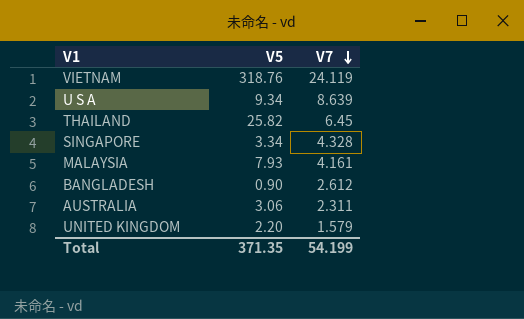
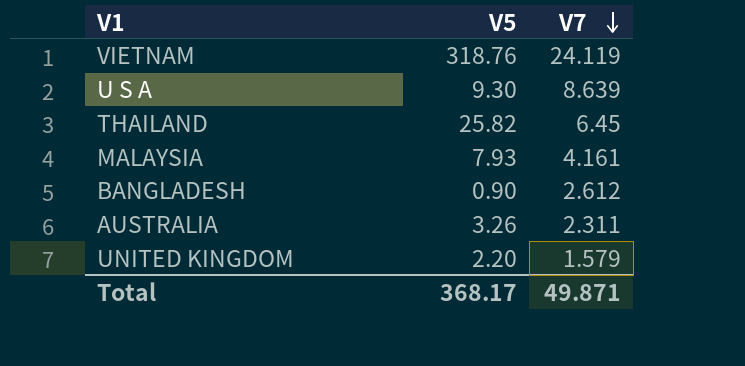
row SINGAPORE: 3.34 | 4.328 -> none
U S A | V5: 9.34 -> 9.30
AUSTRALIA | V5: 3.06 -> 3.26
Total | V5: 371.35 -> 368.17
Total | V7: 54.199 -> 49.871

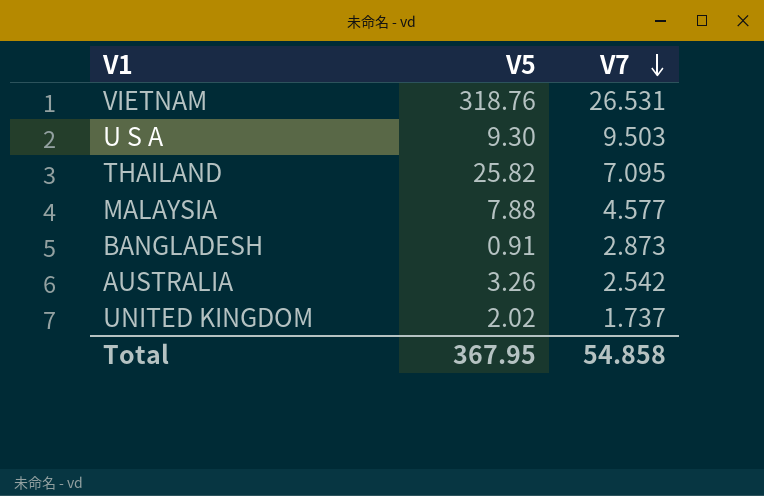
VIETNAM | V7: 24.119 -> 26.531
U S A | V7: 8.639 -> 9.503
THAILAND | V7: 6.45 -> 7.095
MALAYSIA | V5: 7.93 -> 7.88
MALAYSIA | V7: 4.161 -> 4.577
BANGLADESH | V5: 0.90 -> 0.91
BANGLADESH | V7: 2.612 -> 2.873
AUSTRALIA | V7: 2.311 -> 2.542
UNITED KINGDOM | V5: 2.20 -> 2.02
UNITED KINGDOM | V7: 1.579 -> 1.737
Total | V5: 368.17 -> 367.95
Total | V7: 49.871 -> 54.858

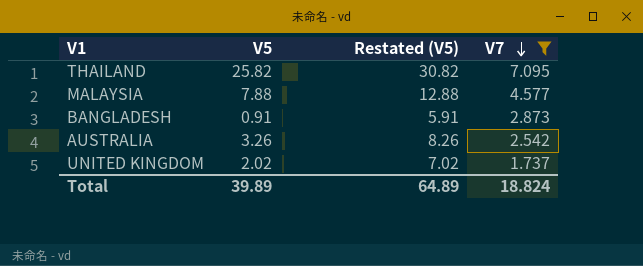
filter: none -> V7 <= 7.095
column Restated (V5) | formula: none -> [V5] + 5
Total | V5: 367.95 -> 39.89
Total | V7: 54.858 -> 18.824

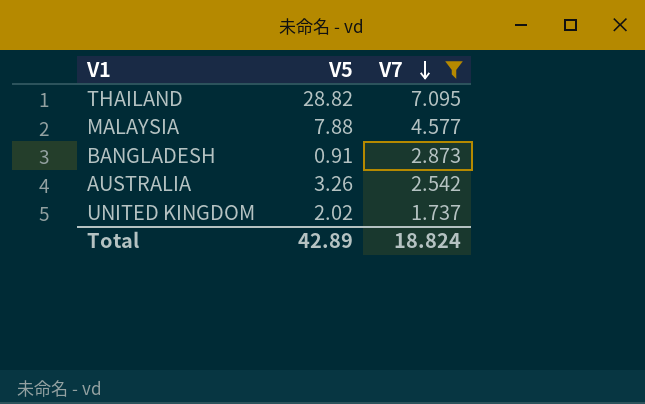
column Restated (V5) | formula: [V5] + 5 -> none
THAILAND | V5: 25.82 -> 28.82
Total | V5: 39.89 -> 42.89

